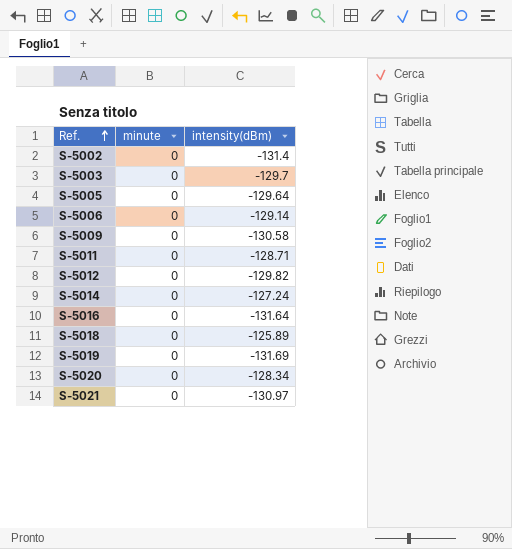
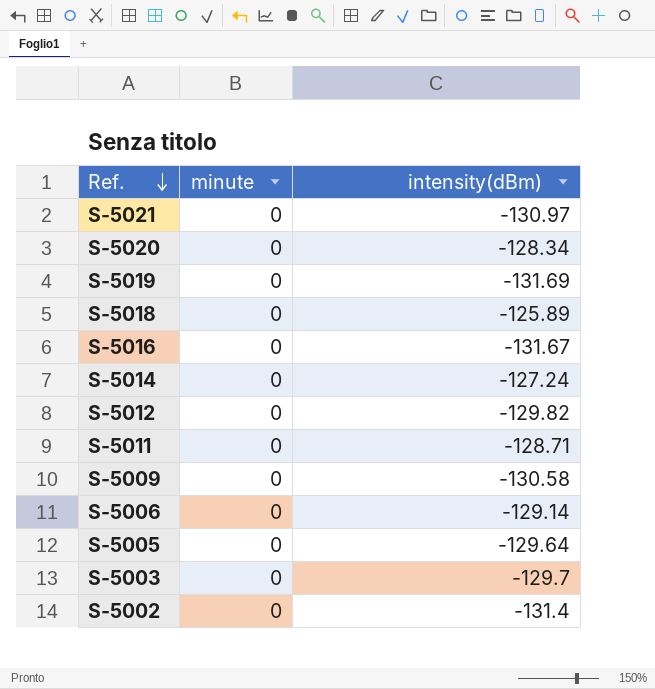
row order: Ref. ascending -> Ref. descending
S-5016 | intensity(dBm): -131.64 -> -131.67

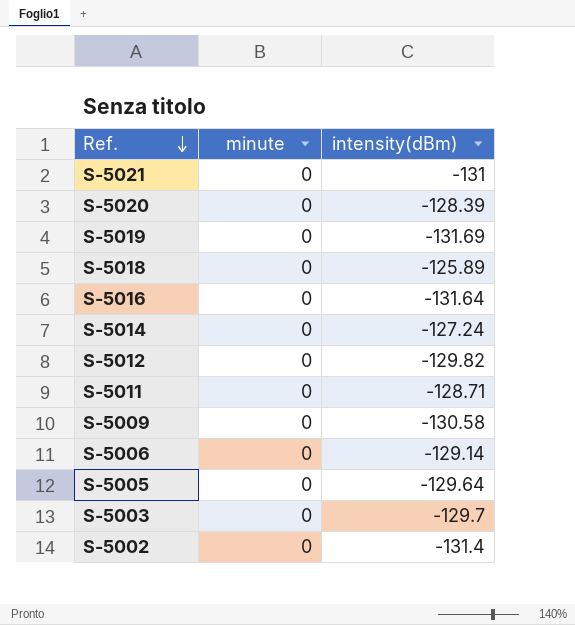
S-5021 | intensity(dBm): -130.97 -> -131
S-5020 | intensity(dBm): -128.34 -> -128.39
S-5016 | intensity(dBm): -131.67 -> -131.64

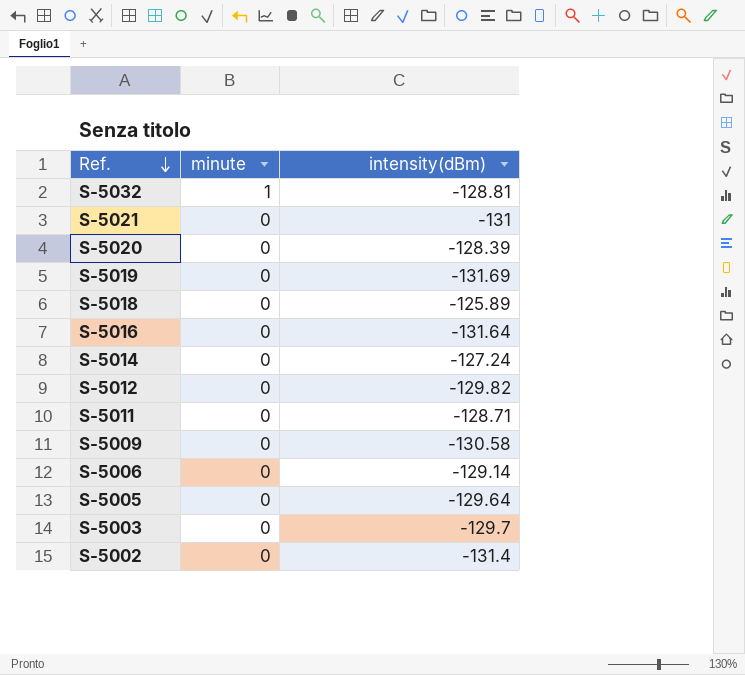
row S-5032: none -> 1 | -128.81

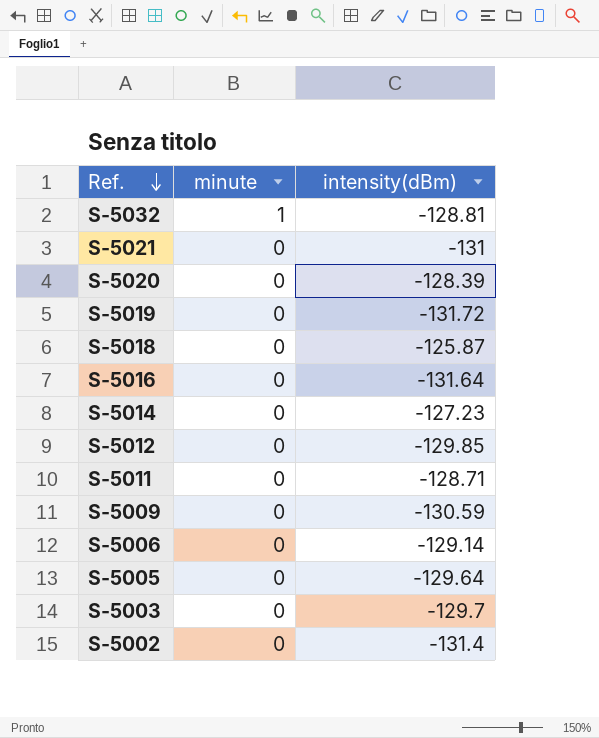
S-5019 | intensity(dBm): -131.69 -> -131.72
S-5018 | intensity(dBm): -125.89 -> -125.87
S-5014 | intensity(dBm): -127.24 -> -127.23
S-5012 | intensity(dBm): -129.82 -> -129.85
S-5009 | intensity(dBm): -130.58 -> -130.59

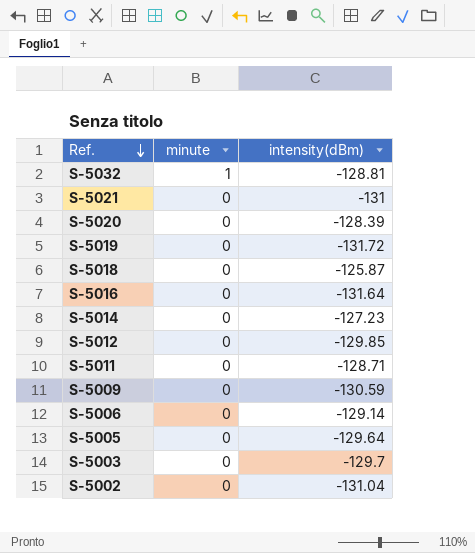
S-5002 | intensity(dBm): -131.4 -> -131.04

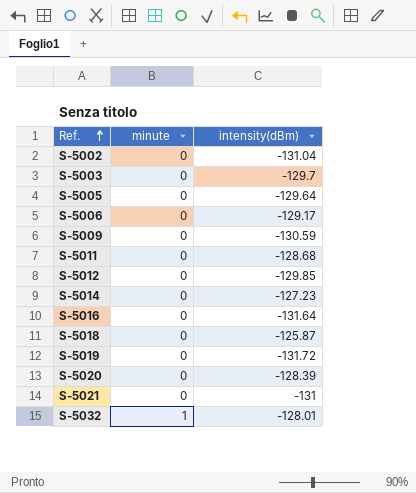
row order: Ref. descending -> Ref. ascending
S-5006 | intensity(dBm): -129.14 -> -129.17
S-5011 | intensity(dBm): -128.71 -> -128.68
S-5032 | intensity(dBm): -128.81 -> -128.01

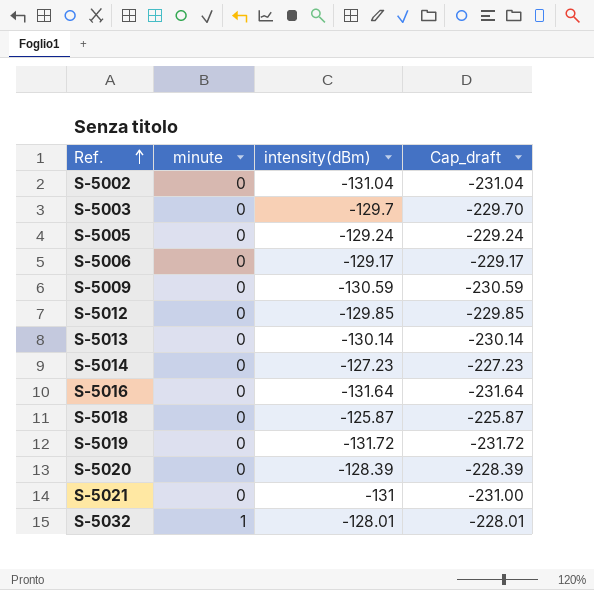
column Cap_draft | formula: none -> [intensity(dBm)] - 100
row S-5011: 0 | -128.68 -> none
S-5005 | intensity(dBm): -129.64 -> -129.24
row S-5013: none -> 0 | -130.14 | -230.14

